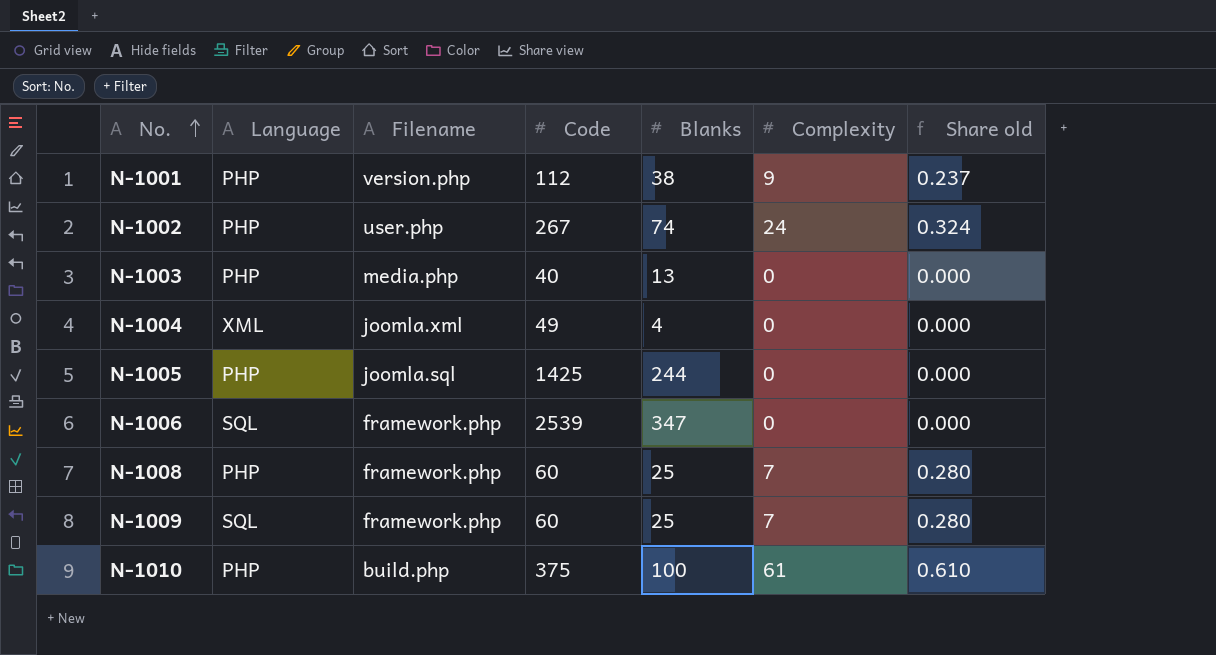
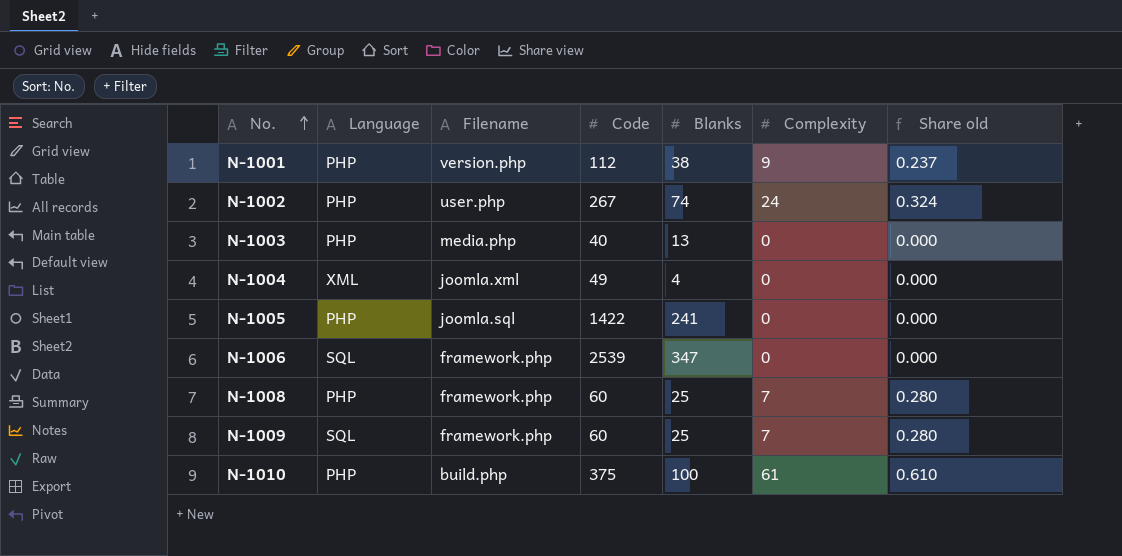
N-1005 | Code: 1425 -> 1422
N-1005 | Blanks: 244 -> 241

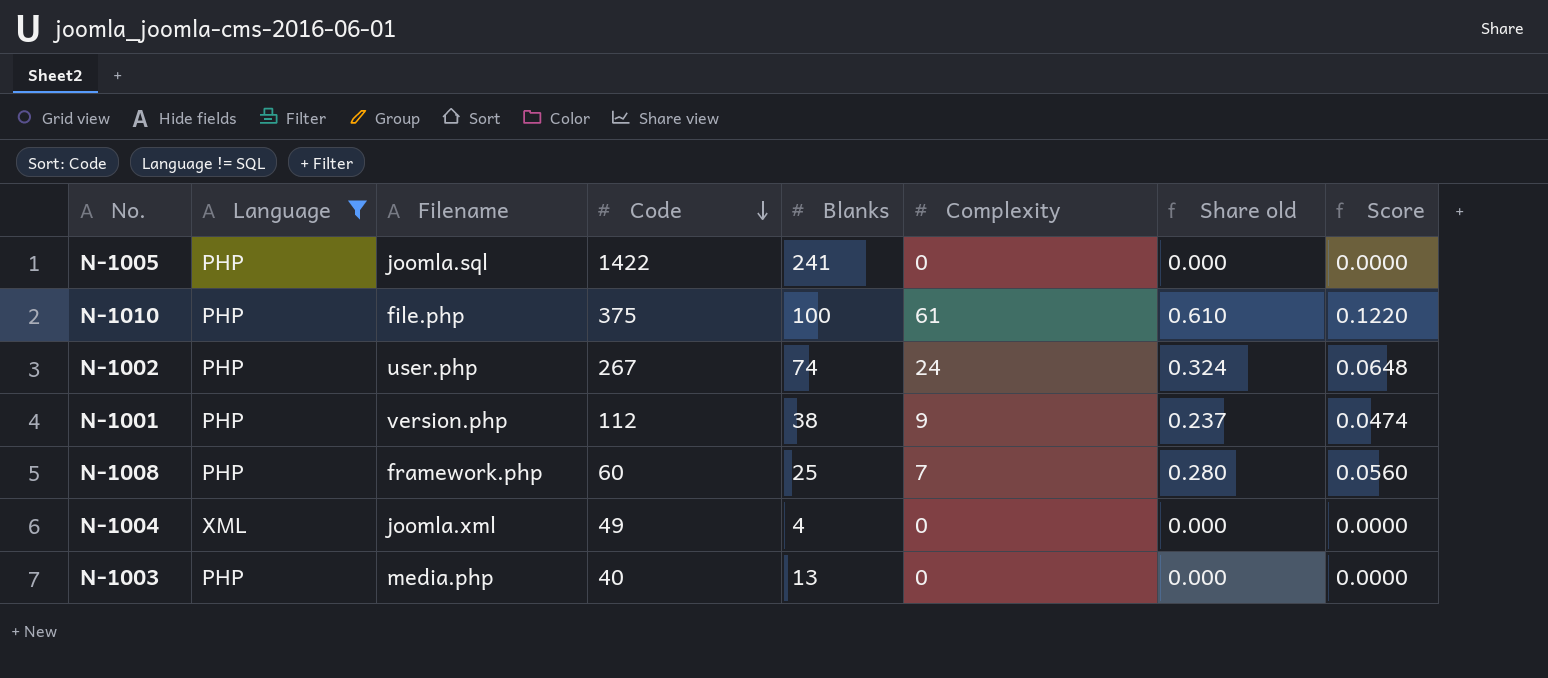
filter: none -> Language != SQL
row order: No. ascending -> Code descending
column Score | formula: none -> [Share old] * 0.2
N-1010 | Filename: build.php -> file.php

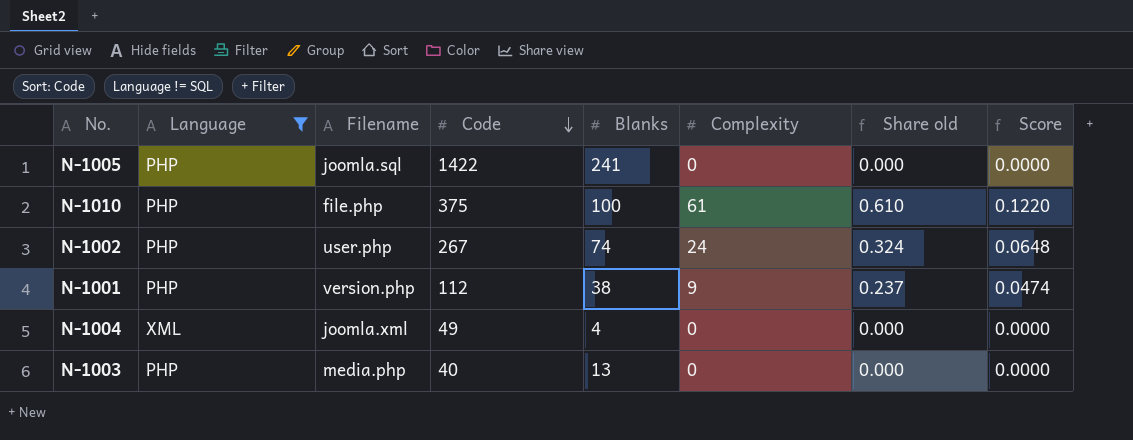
row N-1008: PHP | framework.php | 60 | 25 | 7 | 0.280 | 0.0560 -> none

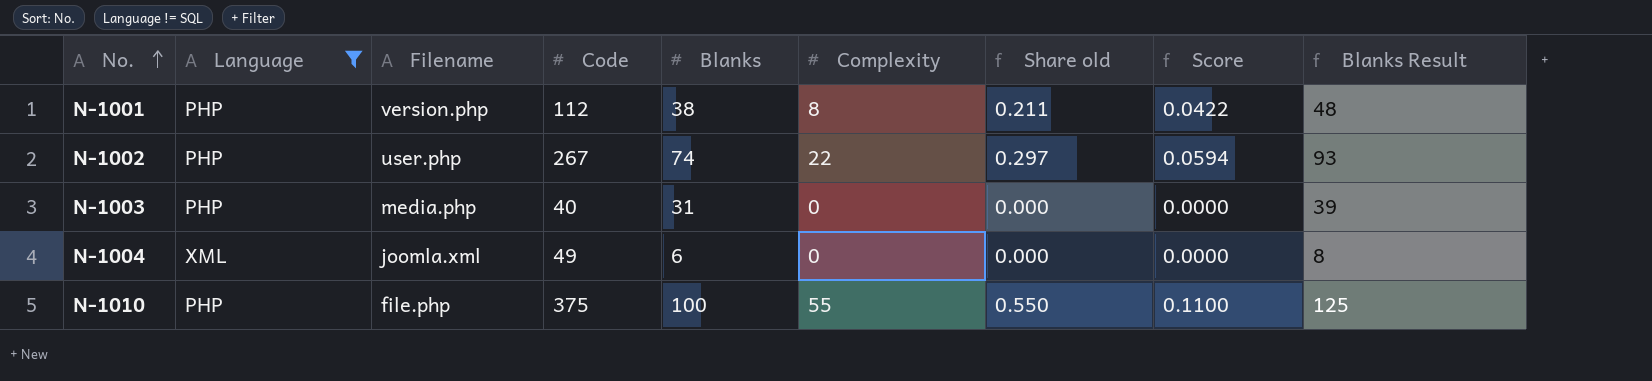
row order: Code descending -> No. ascending
column Blanks Result | formula: none -> [Blanks] * 1.25
row N-1005: PHP | joomla.sql | 1422 | 241 | 0 | 0.000 | 0.0000 -> none
N-1001 | Complexity: 9 -> 8
N-1001 | Share old: 0.237 -> 0.211
N-1001 | Score: 0.0474 -> 0.0422
N-1002 | Complexity: 24 -> 22
N-1002 | Share old: 0.324 -> 0.297
N-1002 | Score: 0.0648 -> 0.0594
N-1003 | Blanks: 13 -> 31
N-1004 | Blanks: 4 -> 6
N-1010 | Complexity: 61 -> 55
N-1010 | Share old: 0.610 -> 0.550
N-1010 | Score: 0.1220 -> 0.1100

